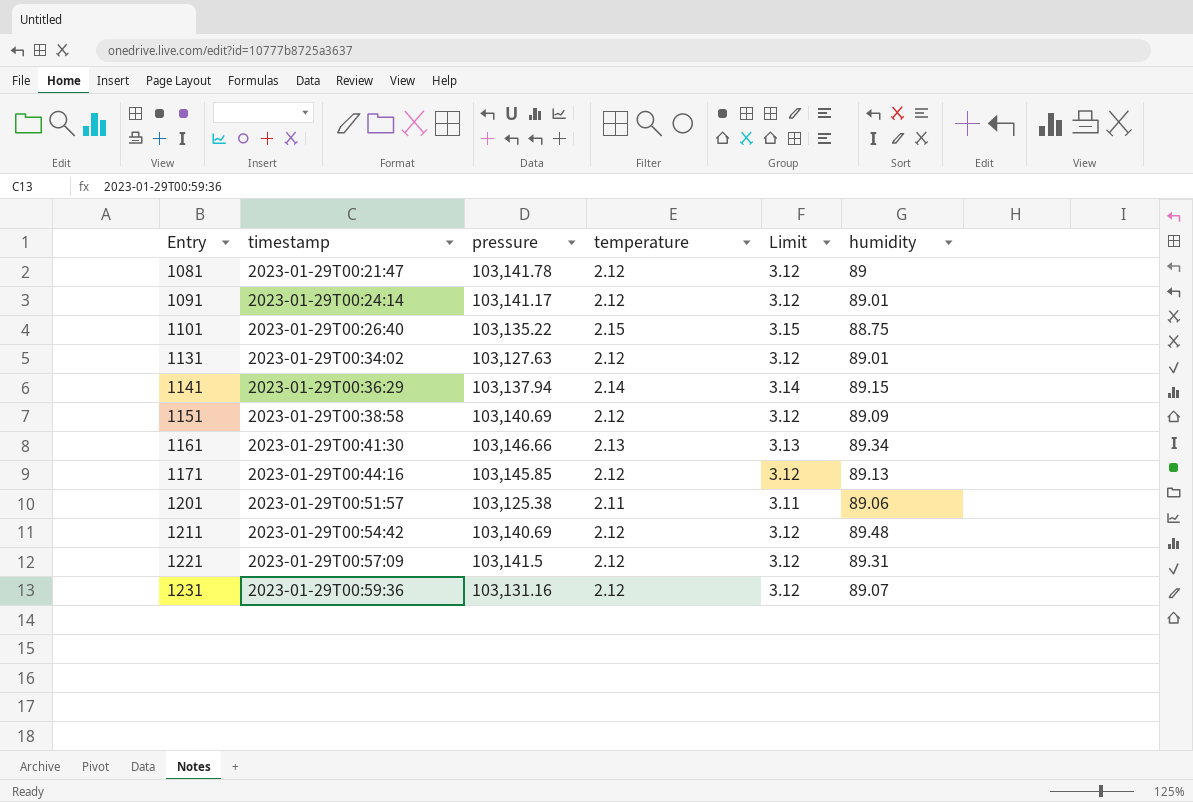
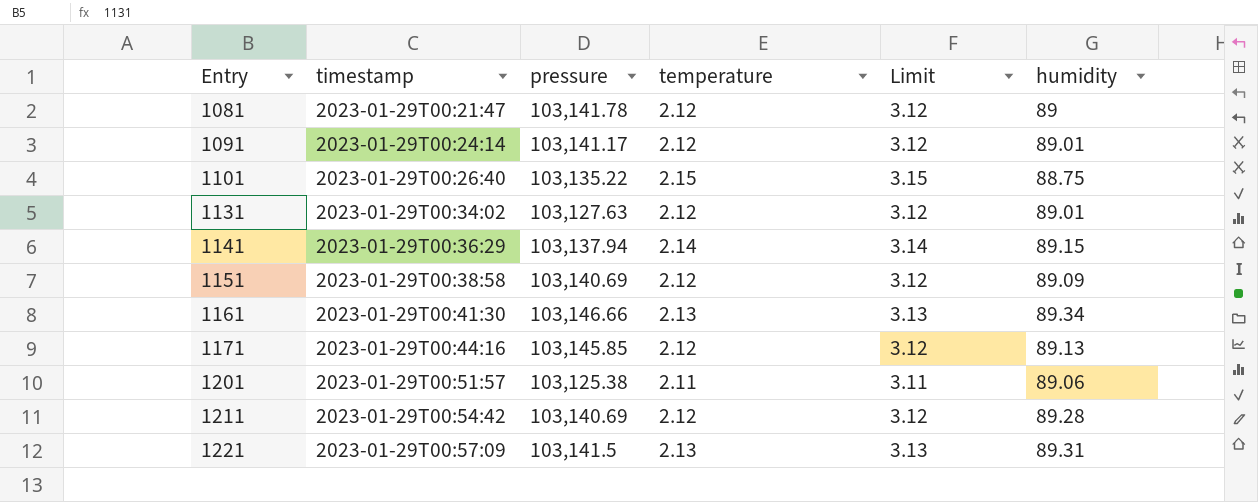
row 1231: 2023-01-29T00:59:36 | 103,131.16 | 2.12 | 3.12 | 89.07 -> none
1211 | humidity: 89.48 -> 89.28
1221 | temperature: 2.12 -> 2.13
1221 | Limit: 3.12 -> 3.13

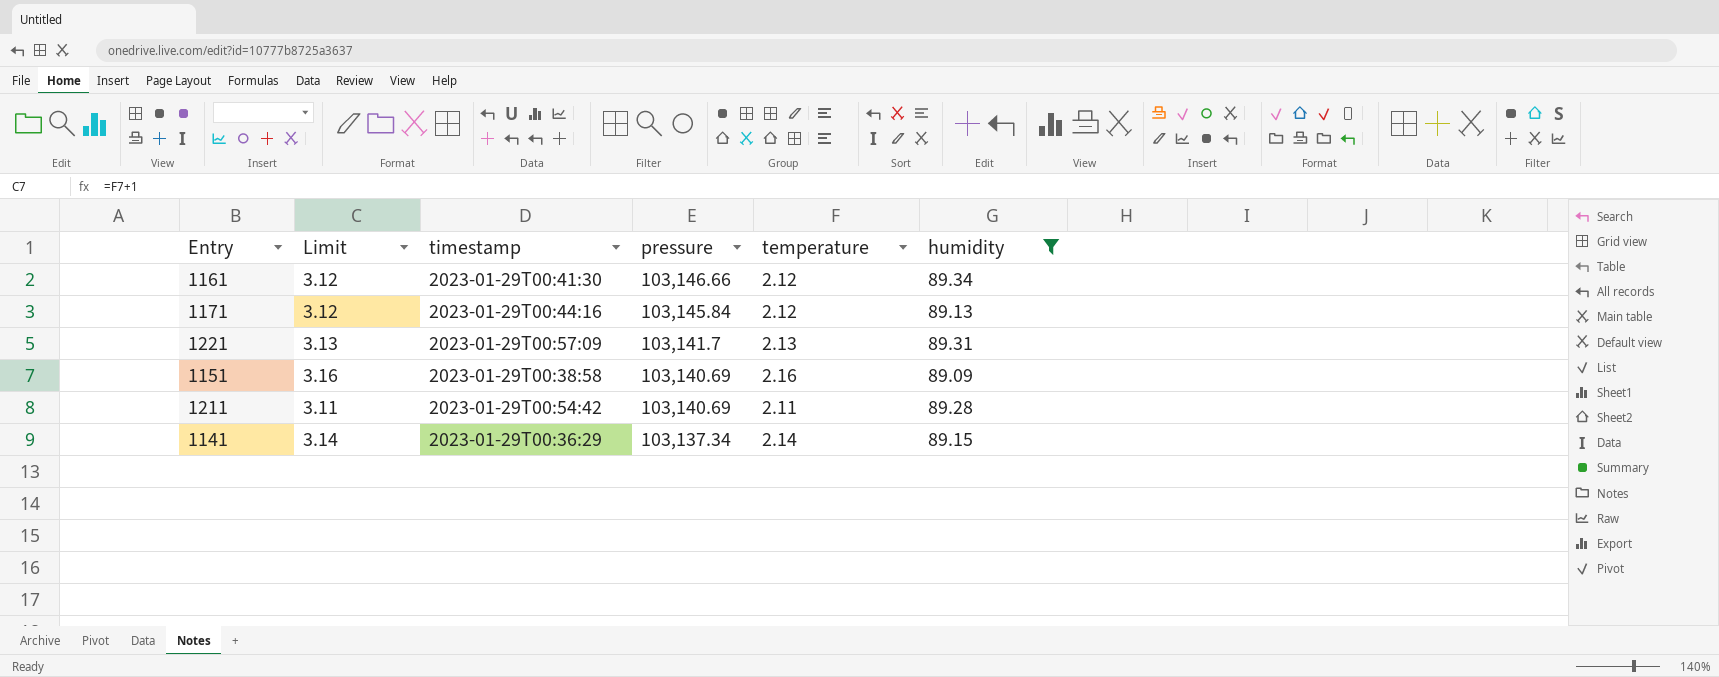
filter: none -> humidity >= 89.09
row order: Entry ascending -> pressure descending
column Limit | position: 5 -> 2
1161 | Limit: 3.13 -> 3.12
1161 | temperature: 2.13 -> 2.12
1171 | pressure: 103,145.85 -> 103,145.84
1221 | pressure: 103,141.5 -> 103,141.7
1151 | Limit: 3.12 -> 3.16
1151 | temperature: 2.12 -> 2.16
1211 | Limit: 3.12 -> 3.11
1211 | temperature: 2.12 -> 2.11
1141 | pressure: 103,137.94 -> 103,137.34

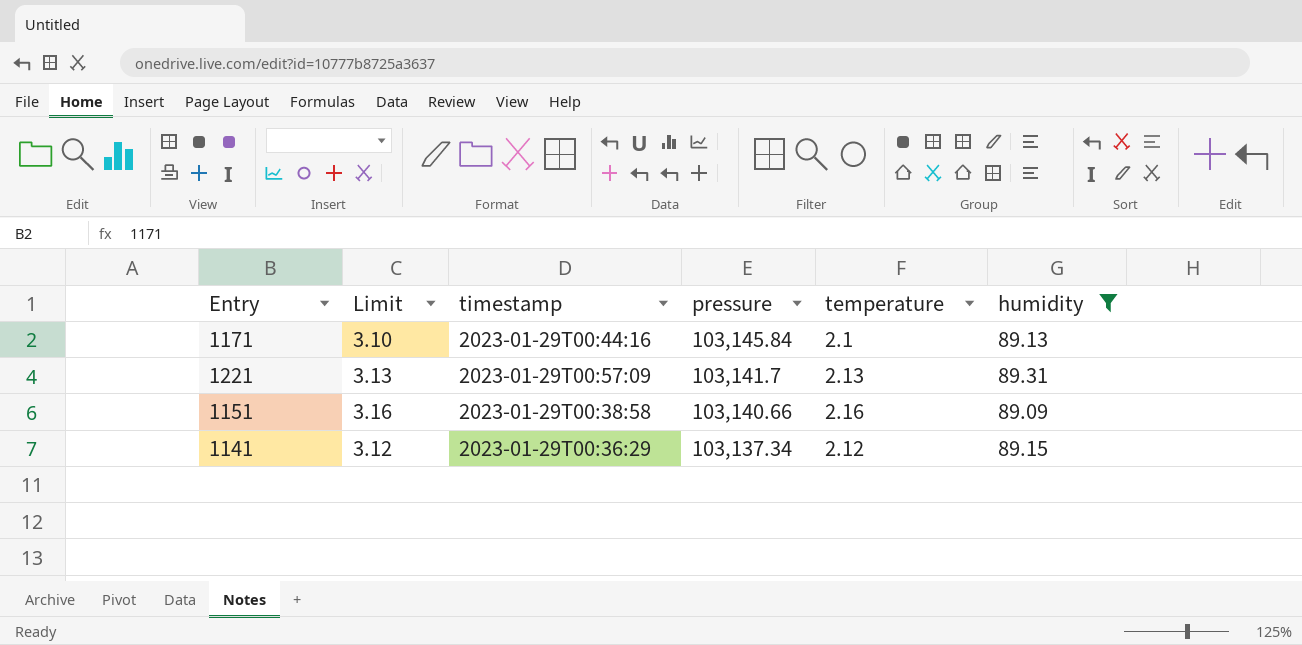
row 1161: 3.12 | 2023-01-29T00:41:30 | 103,146.66 | 2.12 | 89.34 -> none
row 1211: 3.11 | 2023-01-29T00:54:42 | 103,140.69 | 2.11 | 89.28 -> none
1171 | Limit: 3.12 -> 3.10
1171 | temperature: 2.12 -> 2.1
1151 | pressure: 103,140.69 -> 103,140.66
1141 | Limit: 3.14 -> 3.12
1141 | temperature: 2.14 -> 2.12

